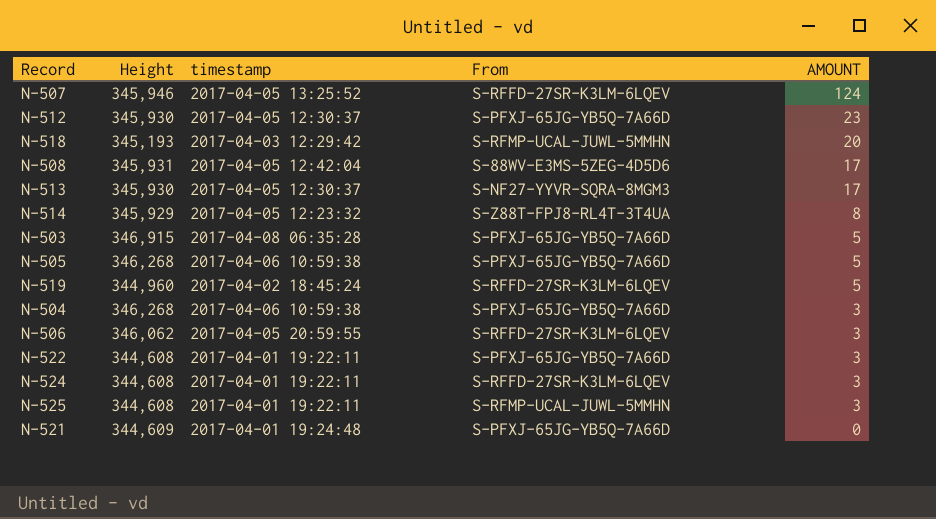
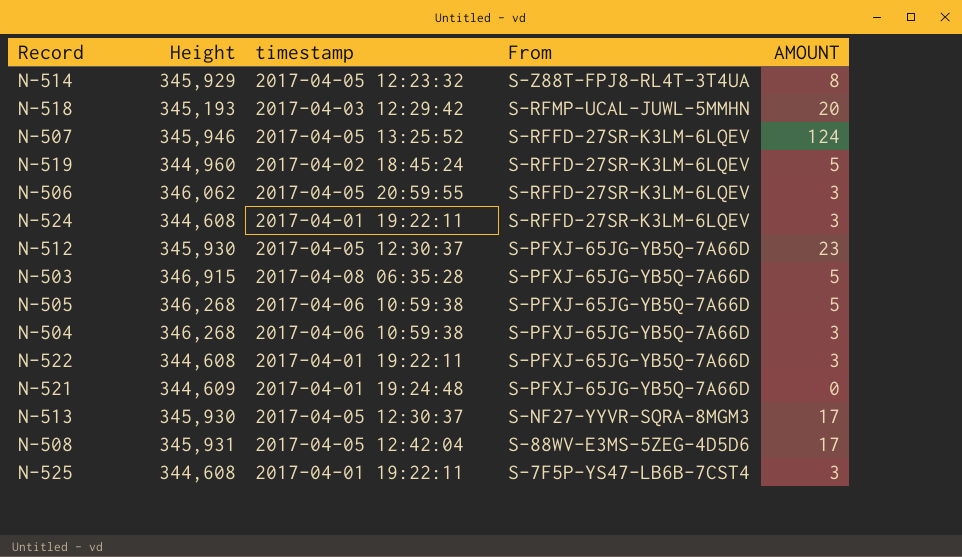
row order: AMOUNT descending -> From descending
N-525 | From: S-RFMP-UCAL-JUWL-5MMHN -> S-7F5P-YS47-LB6B-7CST4

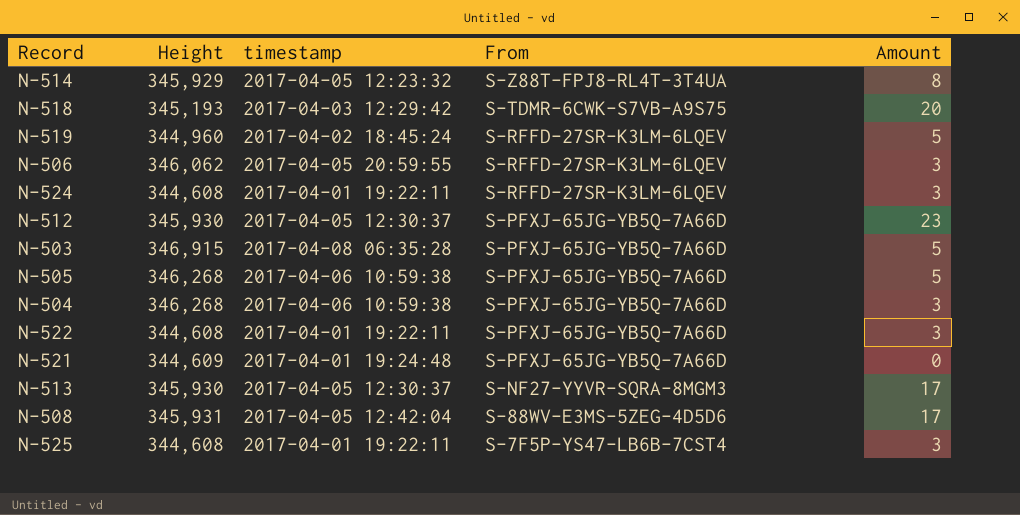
column name: AMOUNT -> Amount
row N-507: 345,946 | 2017-04-05 13:25:52 | S-RFFD-27SR-K3LM-6LQEV | 124 -> none
N-518 | From: S-RFMP-UCAL-JUWL-5MMHN -> S-TDMR-6CWK-S7VB-A9S75

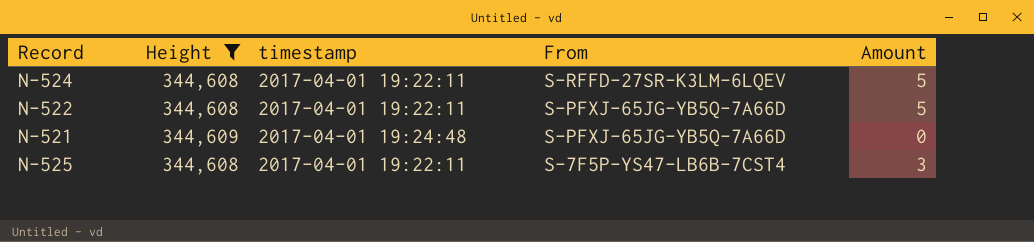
filter: none -> Height <= 344,609
N-524 | Amount: 3 -> 5
N-522 | Amount: 3 -> 5

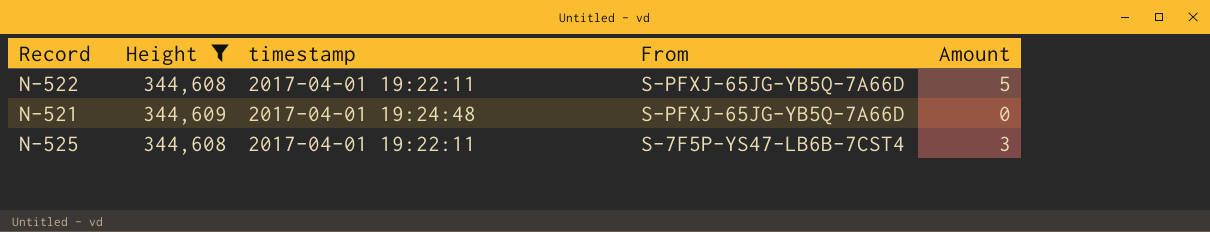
row N-524: 344,608 | 2017-04-01 19:22:11 | S-RFFD-27SR-K3LM-6LQEV | 5 -> none

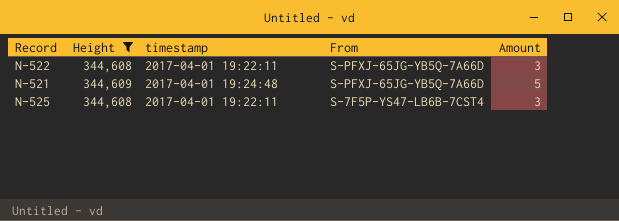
N-522 | Amount: 5 -> 3
N-521 | Amount: 0 -> 5

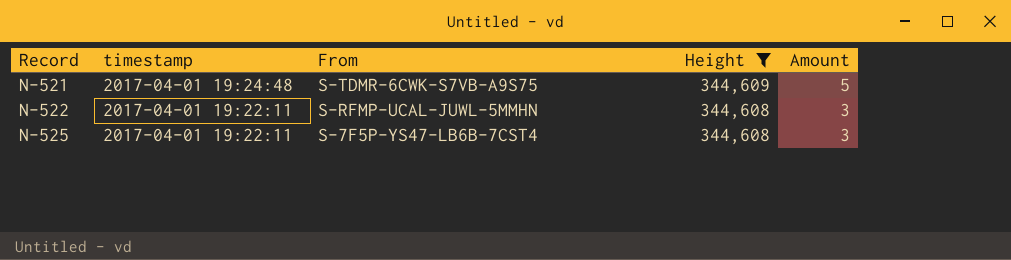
row order: From descending -> Record ascending
column Height | position: 2 -> 4
N-521 | From: S-PFXJ-65JG-YB5Q-7A66D -> S-TDMR-6CWK-S7VB-A9S75
N-522 | From: S-PFXJ-65JG-YB5Q-7A66D -> S-RFMP-UCAL-JUWL-5MMHN

